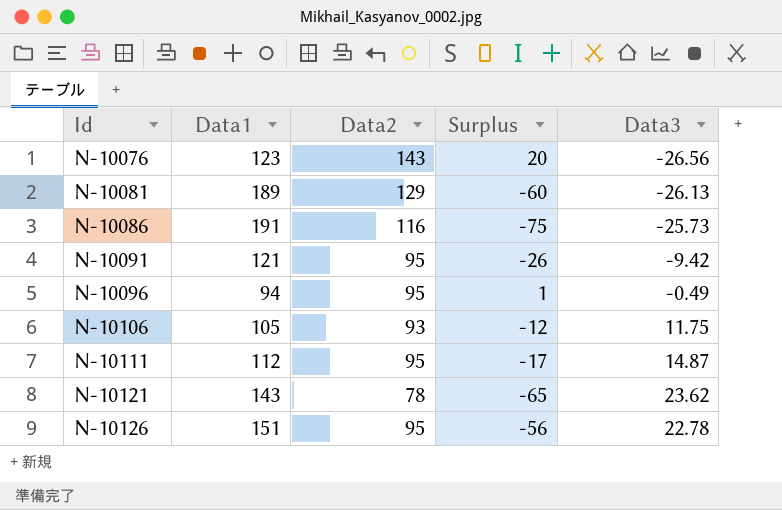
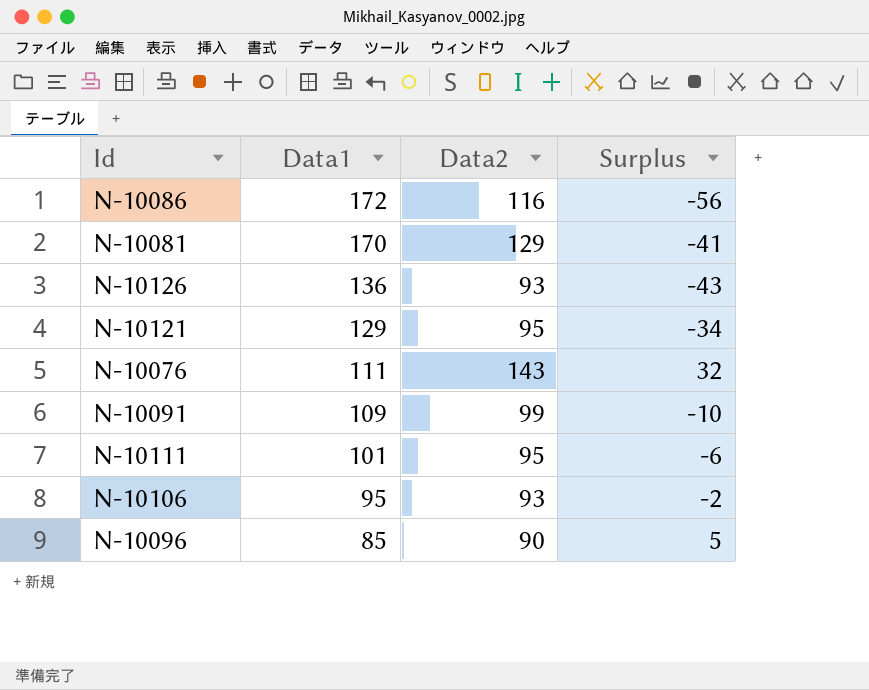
row order: Id ascending -> Data1 descending
column Data3 | position: 5 -> none
N-10086 | Data1: 191 -> 172
N-10086 | Surplus: -75 -> -56
N-10081 | Data1: 189 -> 170
N-10081 | Surplus: -60 -> -41
N-10126 | Data1: 151 -> 136
N-10126 | Data2: 95 -> 93
N-10126 | Surplus: -56 -> -43
N-10121 | Data1: 143 -> 129
N-10121 | Data2: 78 -> 95
N-10121 | Surplus: -65 -> -34
N-10076 | Data1: 123 -> 111
N-10076 | Surplus: 20 -> 32
N-10091 | Data1: 121 -> 109
N-10091 | Data2: 95 -> 99
N-10091 | Surplus: -26 -> -10
N-10111 | Data1: 112 -> 101
N-10111 | Surplus: -17 -> -6
N-10106 | Data1: 105 -> 95
N-10106 | Surplus: -12 -> -2
N-10096 | Data1: 94 -> 85
N-10096 | Data2: 95 -> 90
N-10096 | Surplus: 1 -> 5

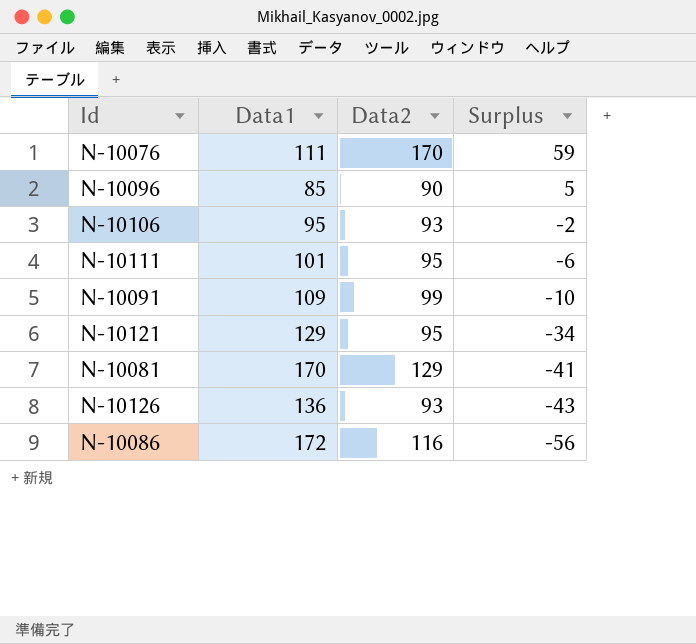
row order: Data1 descending -> Surplus descending
N-10076 | Data2: 143 -> 170
N-10076 | Surplus: 32 -> 59

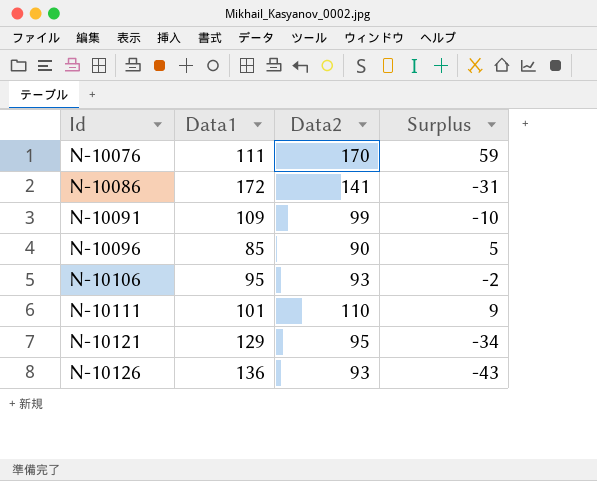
row order: Surplus descending -> Id ascending
row N-10081: 170 | 129 | -41 -> none
N-10086 | Data2: 116 -> 141
N-10086 | Surplus: -56 -> -31
N-10111 | Data2: 95 -> 110
N-10111 | Surplus: -6 -> 9

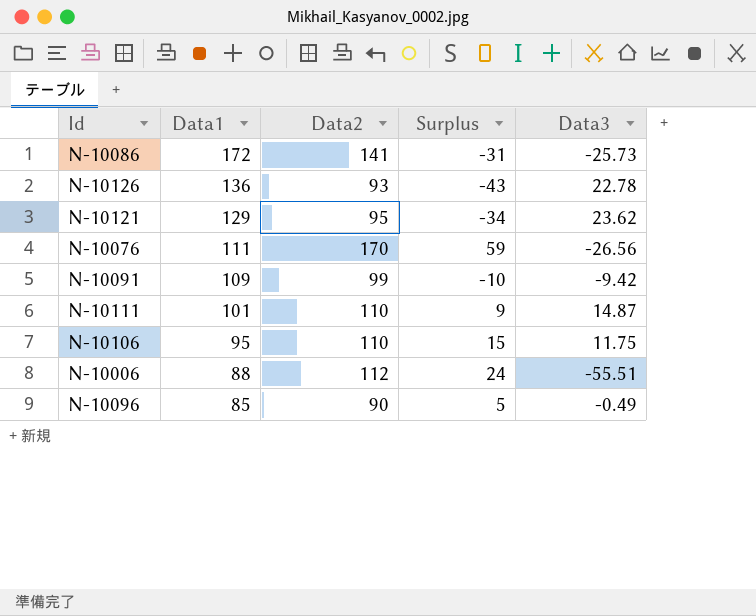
row order: Id ascending -> Data1 descending
column Data3 | position: none -> 5
N-10106 | Data2: 93 -> 110
N-10106 | Surplus: -2 -> 15
row N-10006: none -> 88 | 112 | 24 | -55.51

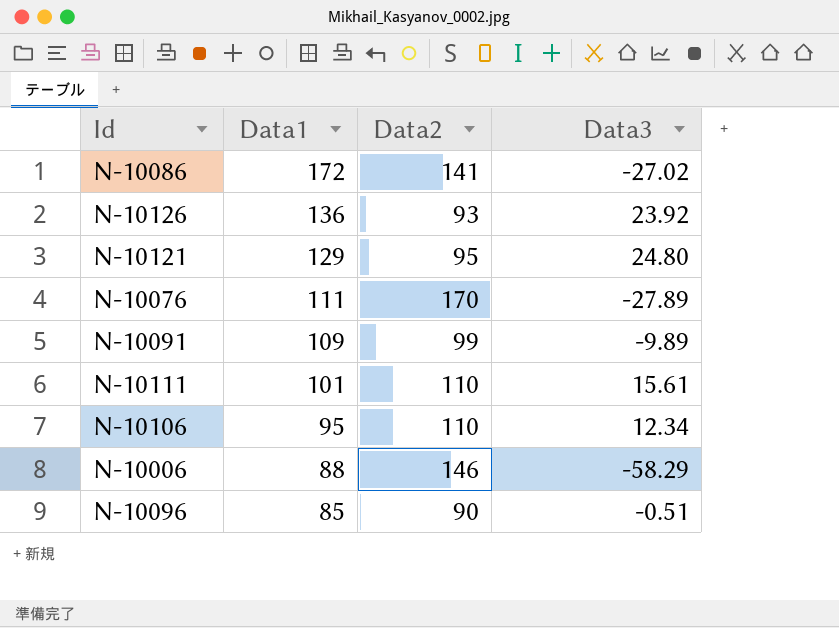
column Surplus | formula: [Data2] - [Data1] -> none
N-10086 | Data3: -25.73 -> -27.02
N-10126 | Data3: 22.78 -> 23.92
N-10121 | Data3: 23.62 -> 24.80
N-10076 | Data3: -26.56 -> -27.89
N-10091 | Data3: -9.42 -> -9.89
N-10111 | Data3: 14.87 -> 15.61
N-10106 | Data3: 11.75 -> 12.34
N-10006 | Data2: 112 -> 146
N-10006 | Data3: -55.51 -> -58.29
N-10096 | Data3: -0.49 -> -0.51

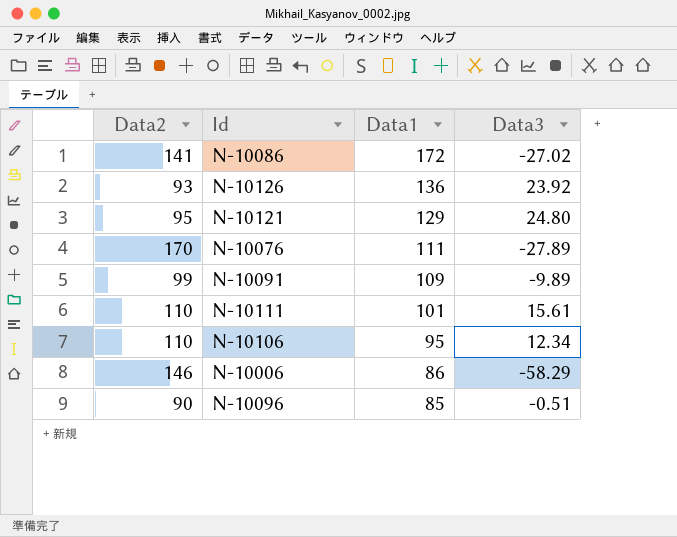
column Data2 | position: 3 -> 1
N-10006 | Data1: 88 -> 86

